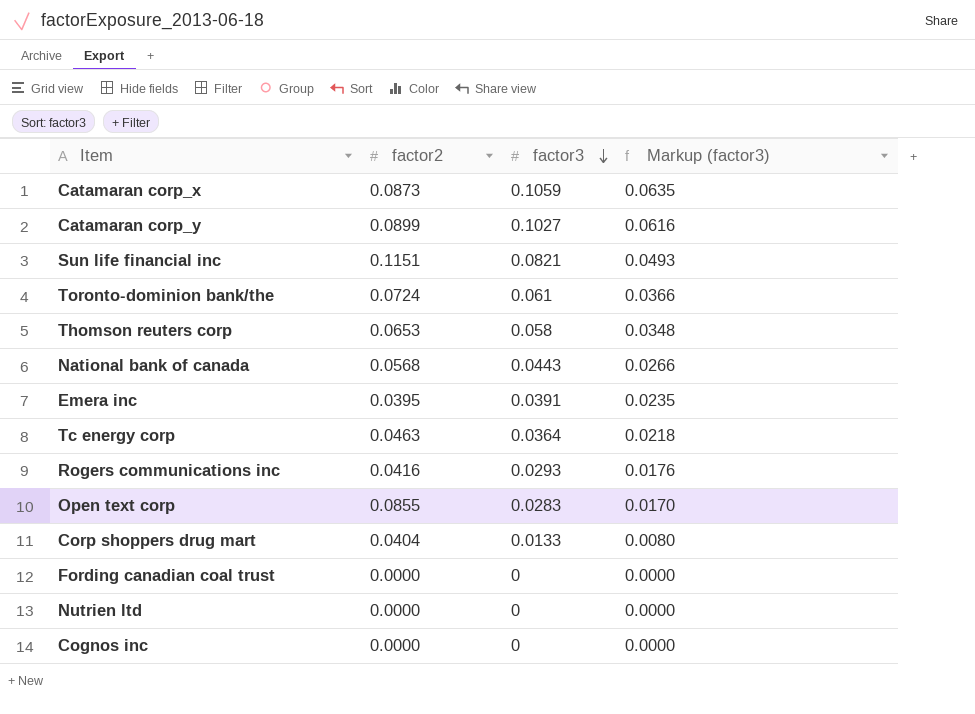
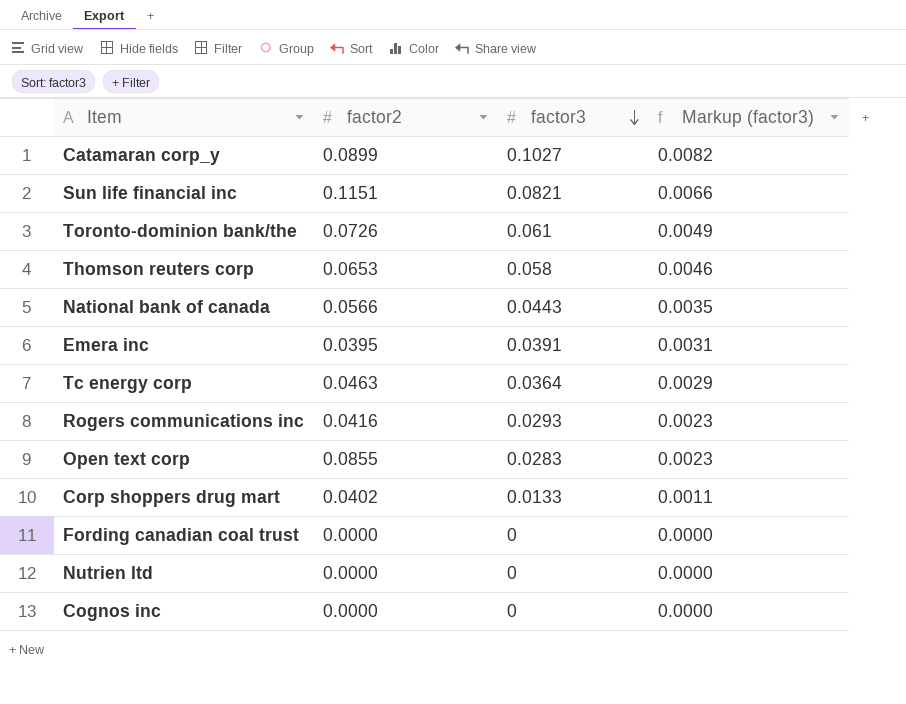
column Markup (factor3) | formula: [factor3] * 0.6 -> [factor3] * 0.08
row Catamaran corp_x: 0.0873 | 0.1059 | 0.0635 -> none
Toronto-dominion bank/the | factor2: 0.0724 -> 0.0726
National bank of canada | factor2: 0.0568 -> 0.0566
Corp shoppers drug mart | factor2: 0.0404 -> 0.0402

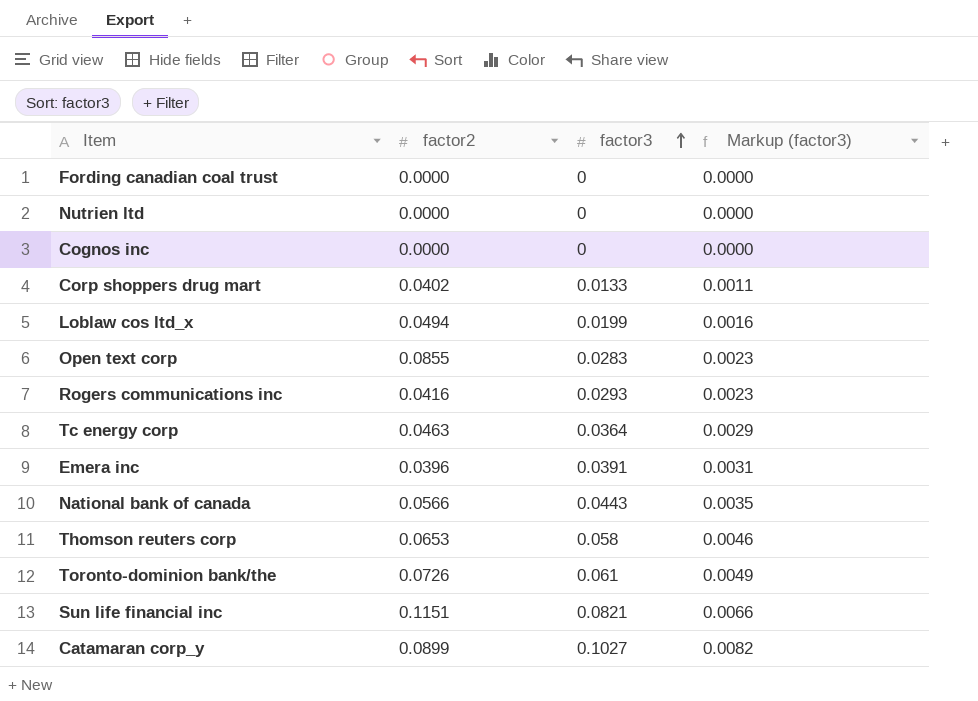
row order: factor3 descending -> factor3 ascending
row Loblaw cos ltd_x: none -> 0.0494 | 0.0199 | 0.0016
Emera inc | factor2: 0.0395 -> 0.0396

